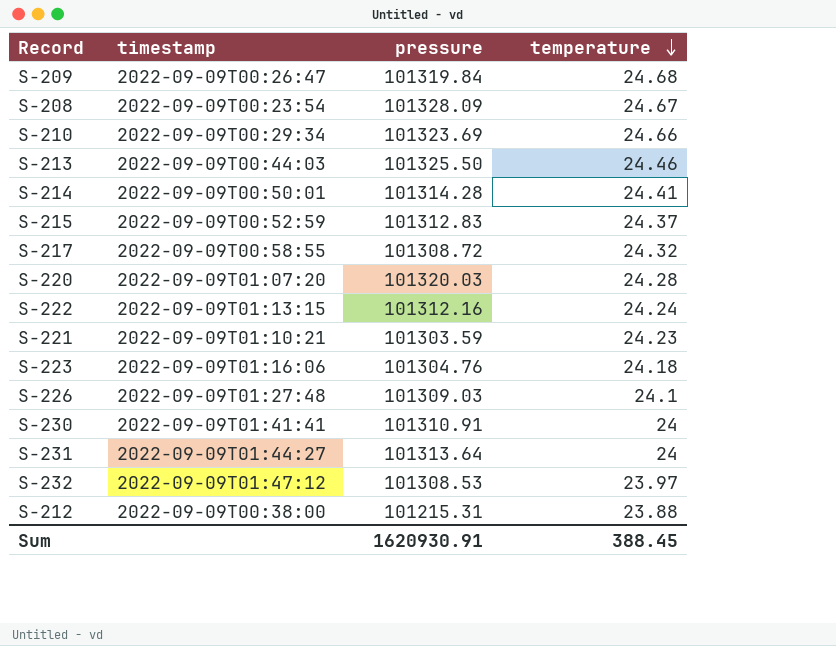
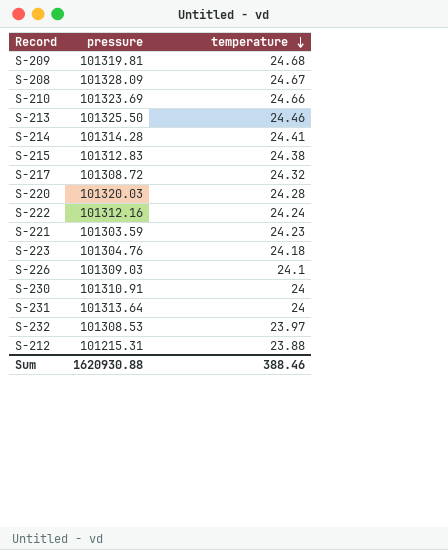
column timestamp | position: 2 -> none
S-209 | pressure: 101319.84 -> 101319.81
S-215 | temperature: 24.37 -> 24.38
Sum | pressure: 1620930.91 -> 1620930.88
Sum | temperature: 388.45 -> 388.46

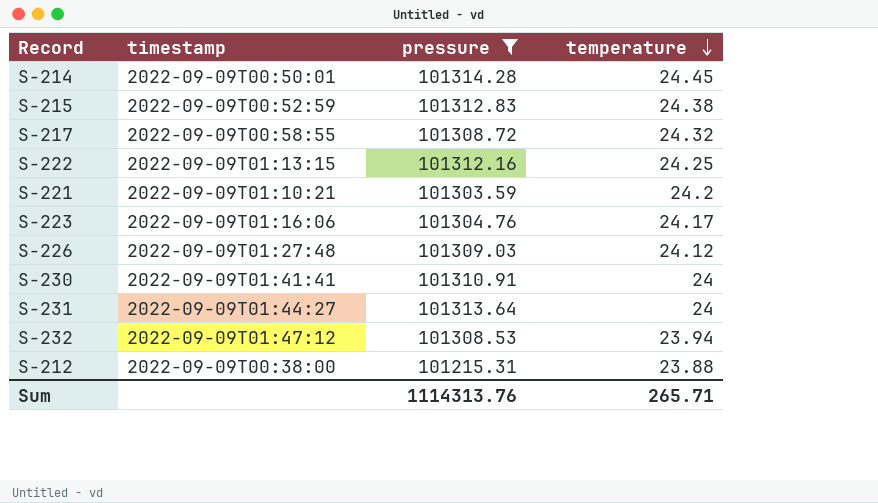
filter: none -> pressure <= 101314.28
column timestamp | position: none -> 2
S-214 | temperature: 24.41 -> 24.45
S-222 | temperature: 24.24 -> 24.25
S-221 | temperature: 24.23 -> 24.2
S-223 | temperature: 24.18 -> 24.17
S-226 | temperature: 24.1 -> 24.12
S-232 | temperature: 23.97 -> 23.94
Sum | pressure: 1620930.88 -> 1114313.76
Sum | temperature: 388.46 -> 265.71

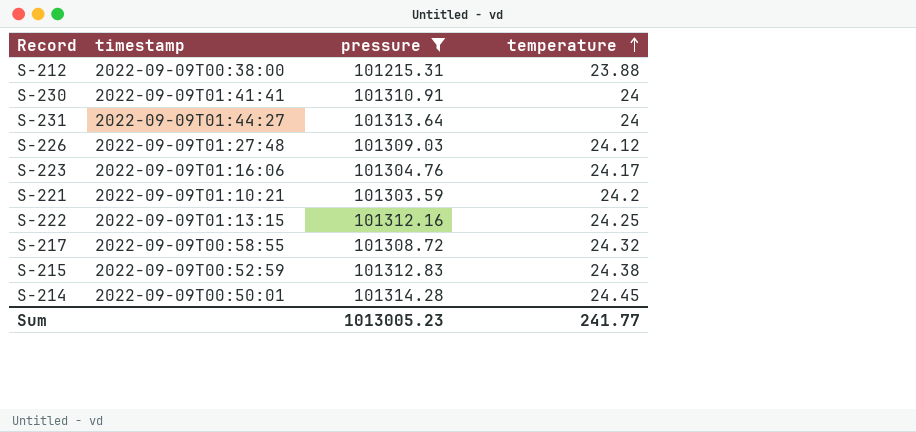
row order: temperature descending -> temperature ascending
row S-232: 2022-09-09T01:47:12 | 101308.53 | 23.94 -> none
Sum | pressure: 1114313.76 -> 1013005.23
Sum | temperature: 265.71 -> 241.77

